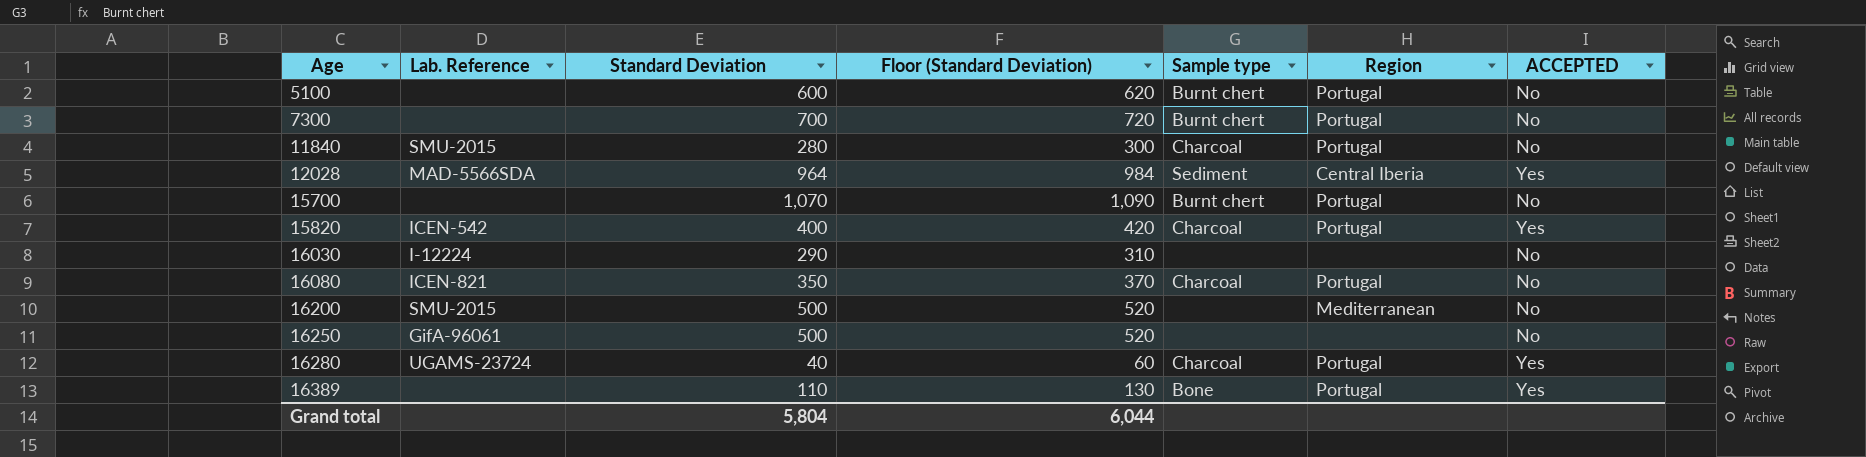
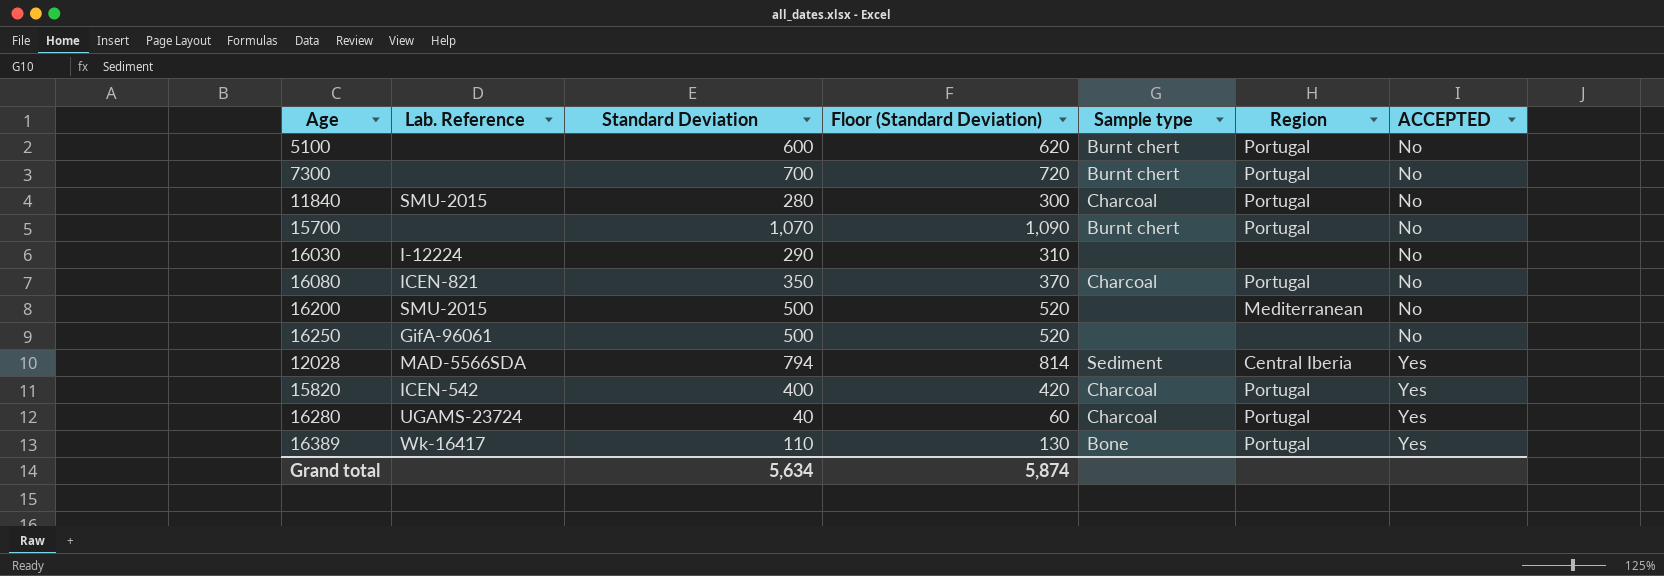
row order: Age ascending -> ACCEPTED ascending
12028 | Standard Deviation: 964 -> 794
12028 | Floor (Standard Deviation): 984 -> 814
16389 | Lab. Reference: none -> Wk-16417
Grand total | Standard Deviation: 5,804 -> 5,634
Grand total | Floor (Standard Deviation): 6,044 -> 5,874

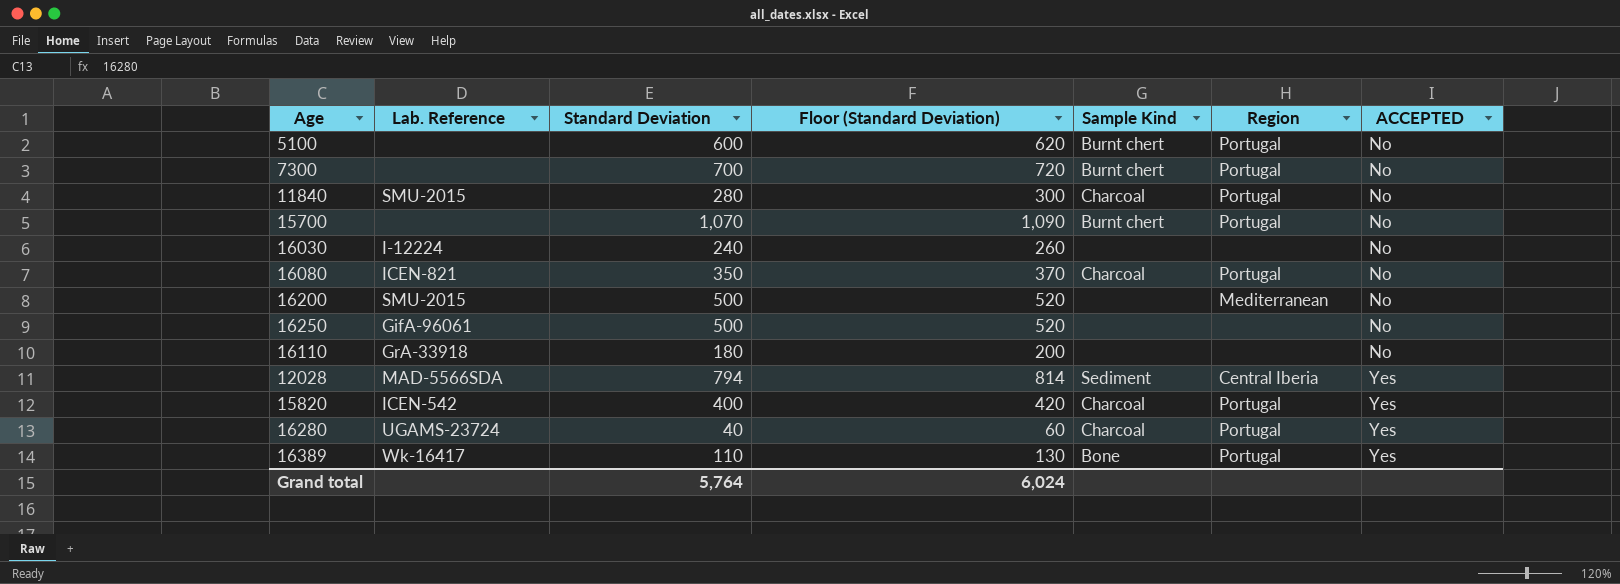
column name: Sample type -> Sample Kind
16030 | Standard Deviation: 290 -> 240
16030 | Floor (Standard Deviation): 310 -> 260
row 16110: none -> GrA-33918 | 180 | 200 | none | none | No
Grand total | Standard Deviation: 5,634 -> 5,764
Grand total | Floor (Standard Deviation): 5,874 -> 6,024

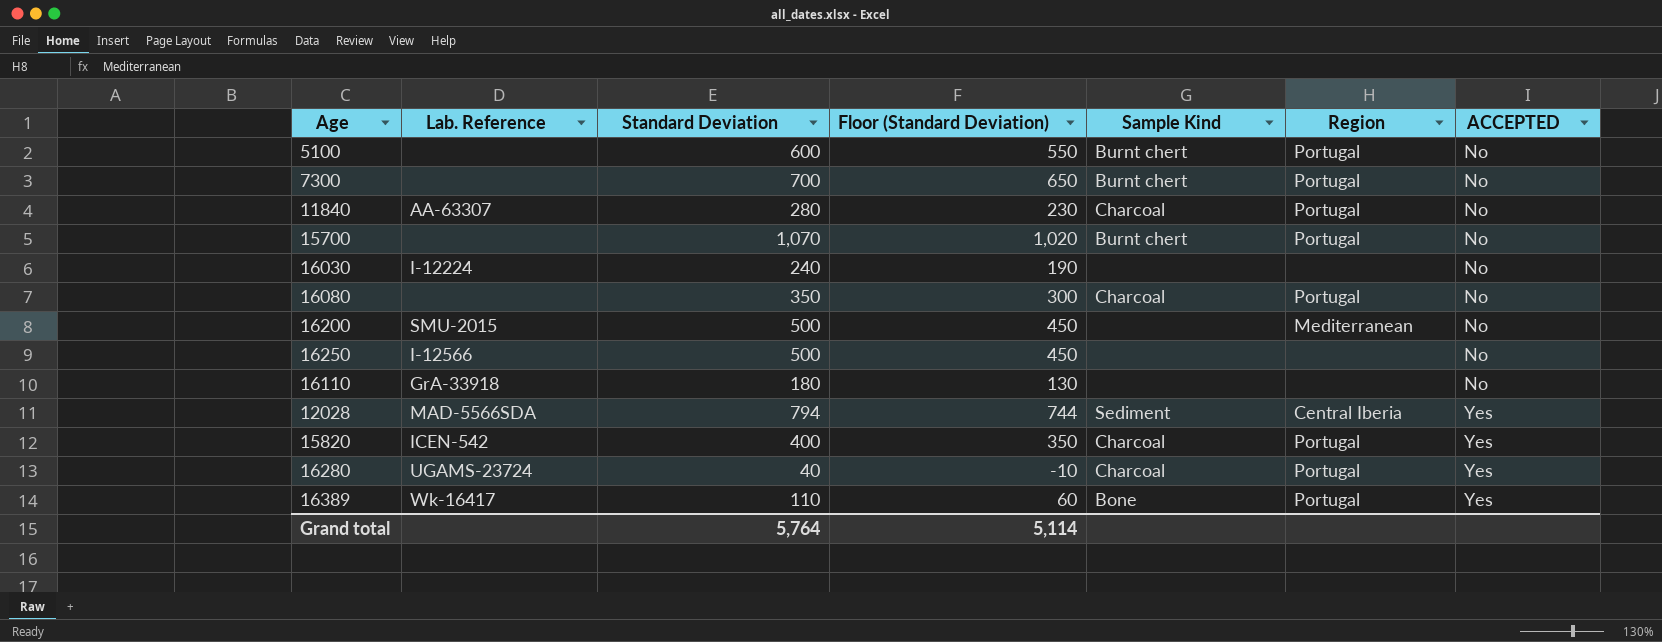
column Floor (Standard Deviation) | formula: [Standard Deviation] + 20 -> [Standard Deviation] - 50
11840 | Lab. Reference: SMU-2015 -> AA-63307
16080 | Lab. Reference: ICEN-821 -> none
16250 | Lab. Reference: GifA-96061 -> I-12566
Grand total | Floor (Standard Deviation): 6,024 -> 5,114

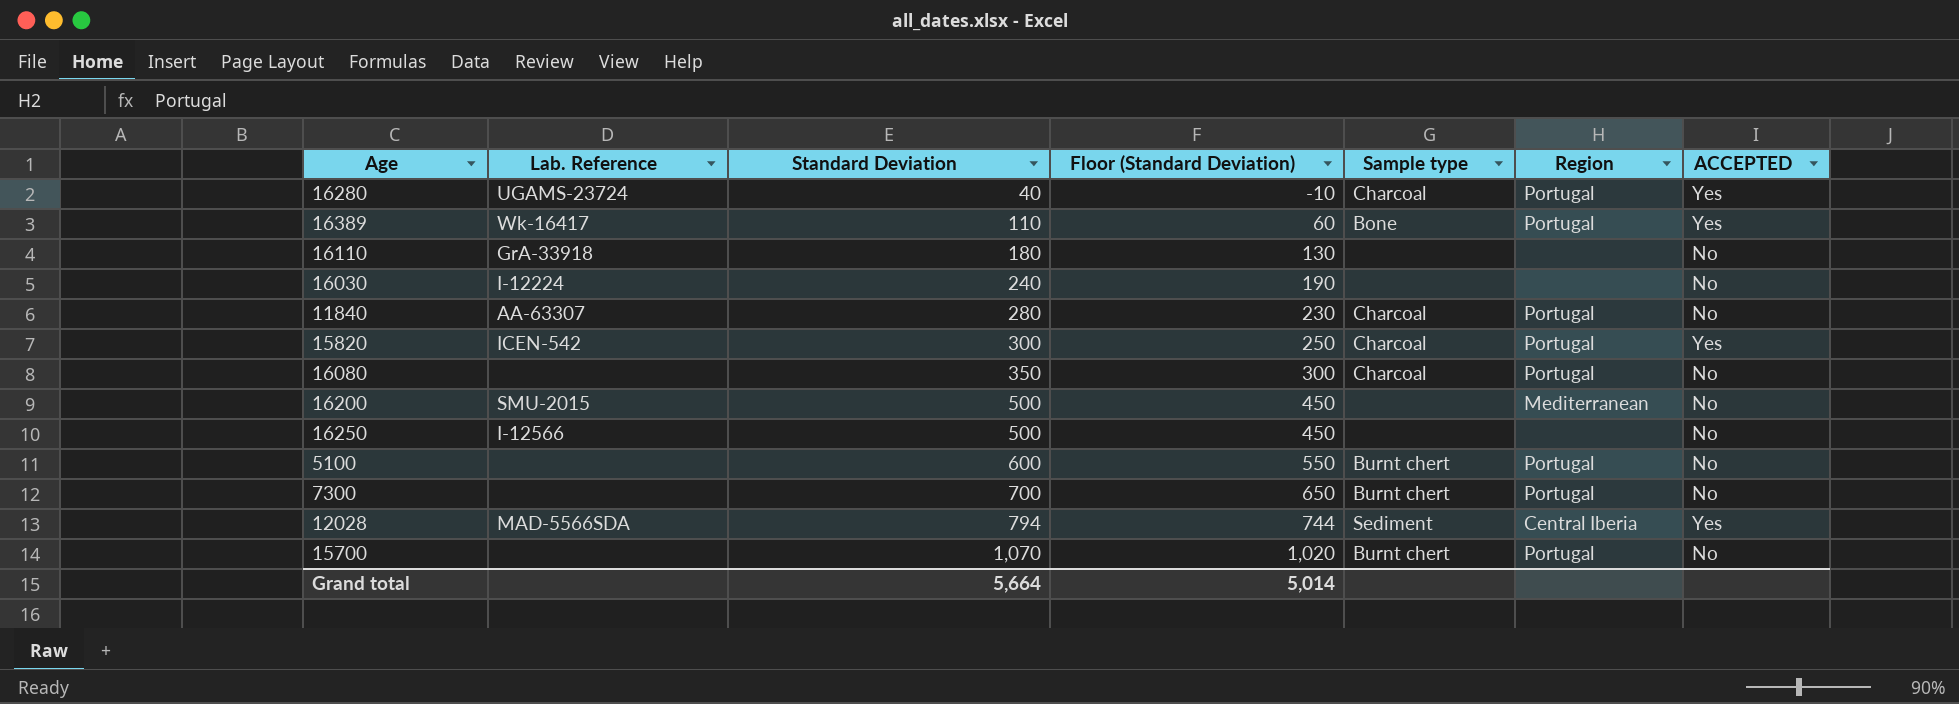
row order: ACCEPTED ascending -> Standard Deviation ascending
column name: Sample Kind -> Sample type
15820 | Standard Deviation: 400 -> 300
15820 | Floor (Standard Deviation): 350 -> 250
Grand total | Standard Deviation: 5,764 -> 5,664
Grand total | Floor (Standard Deviation): 5,114 -> 5,014

